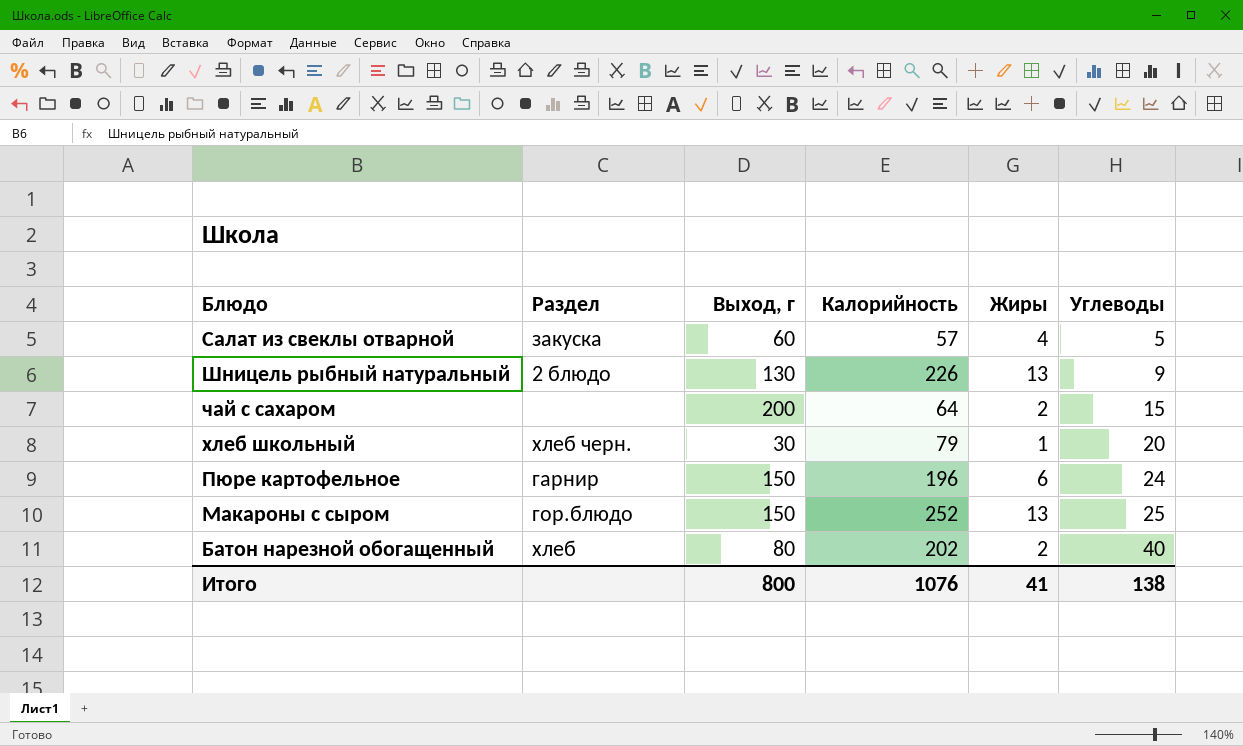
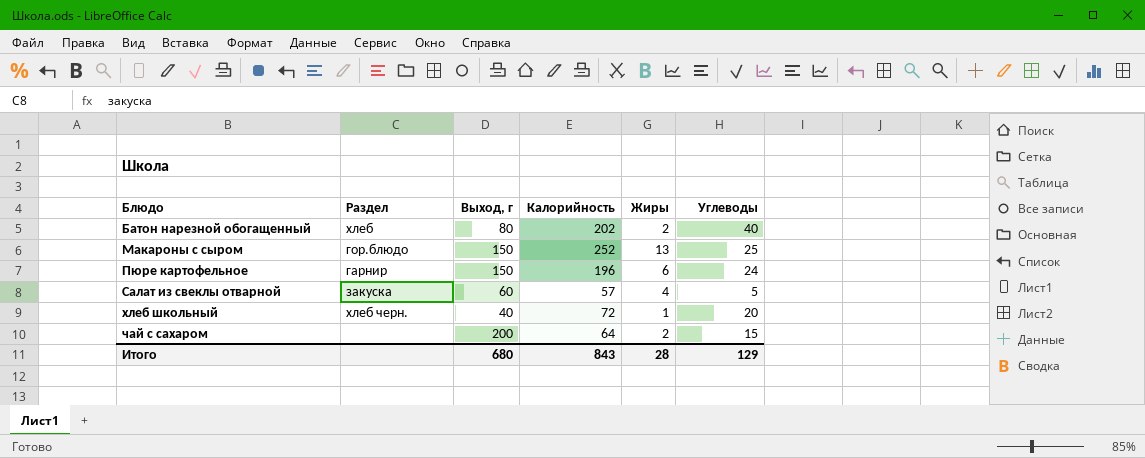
row order: Углеводы ascending -> Блюдо ascending
row Шницель рыбный натуральный: 2 блюдо | 130 | 226 | 13 | 9 -> none
хлеб школьный | Выход, г: 30 -> 40
хлеб школьный | Калорийность: 79 -> 72
Итого | Выход, г: 800 -> 680
Итого | Калорийность: 1076 -> 843
Итого | Жиры: 41 -> 28
Итого | Углеводы: 138 -> 129

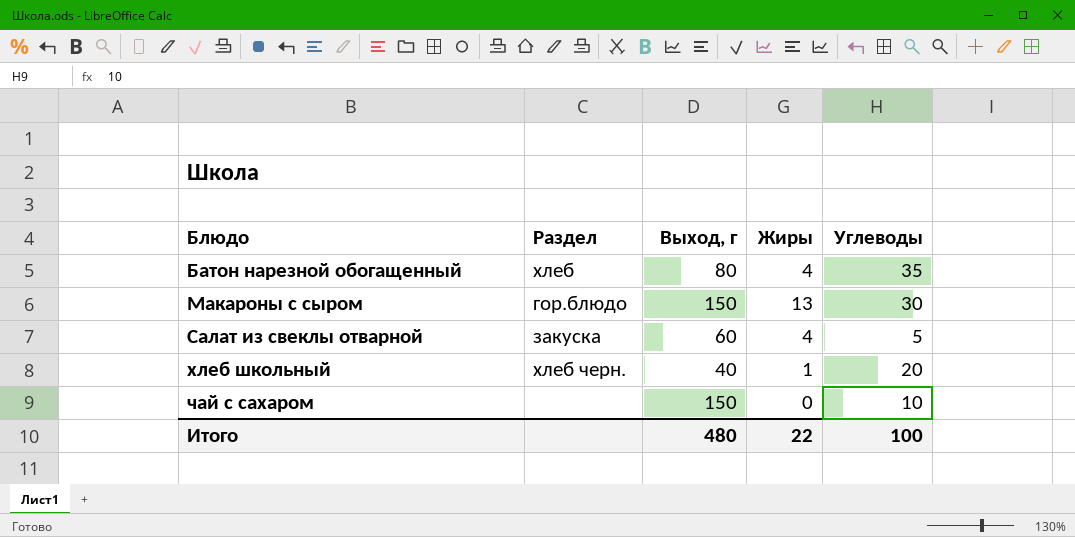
column Калорийность | position: 4 -> none
row Пюре картофельное: гарнир | 150 | 196 | 6 | 24 -> none
Батон нарезной обогащенный | Жиры: 2 -> 4
Батон нарезной обогащенный | Углеводы: 40 -> 35
Макароны с сыром | Углеводы: 25 -> 30
чай с сахаром | Выход, г: 200 -> 150
чай с сахаром | Жиры: 2 -> 0
чай с сахаром | Углеводы: 15 -> 10
Итого | Выход, г: 680 -> 480
Итого | Жиры: 28 -> 22
Итого | Углеводы: 129 -> 100

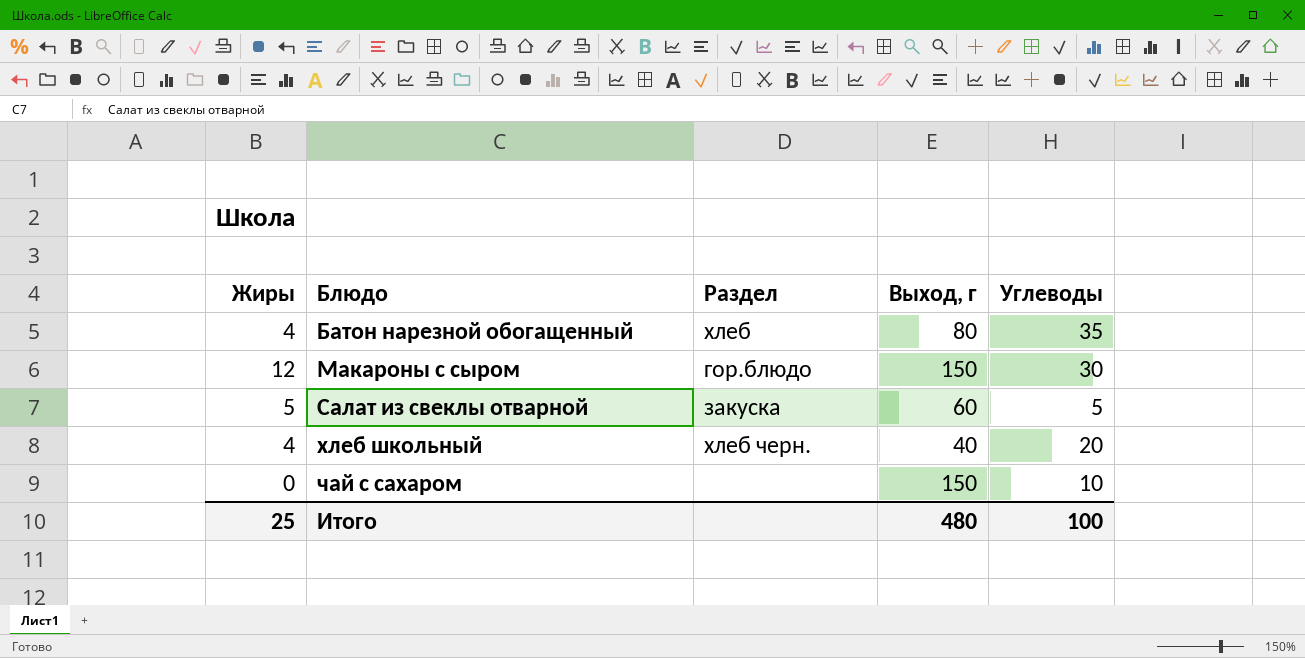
column Жиры | position: 4 -> 1
Макароны с сыром | Жиры: 13 -> 12
Салат из свеклы отварной | Жиры: 4 -> 5
хлеб школьный | Жиры: 1 -> 4
Итого | Жиры: 22 -> 25

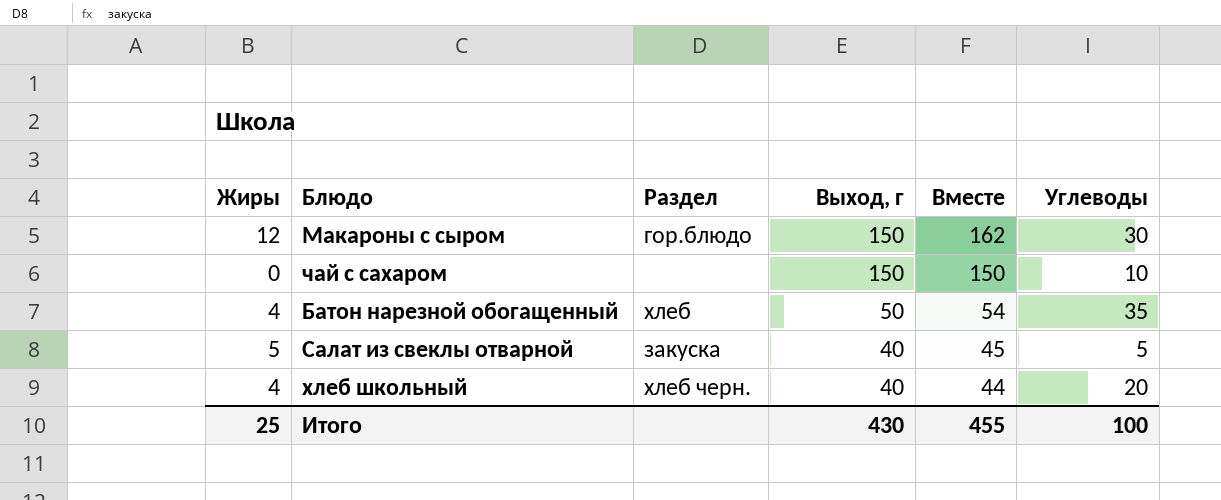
row order: Блюдо ascending -> Выход, г descending
column Вместе | formula: none -> [Жиры] + [Выход, г]
Батон нарезной обогащенный | Выход, г: 80 -> 50
Салат из свеклы отварной | Выход, г: 60 -> 40
Итого | Выход, г: 480 -> 430

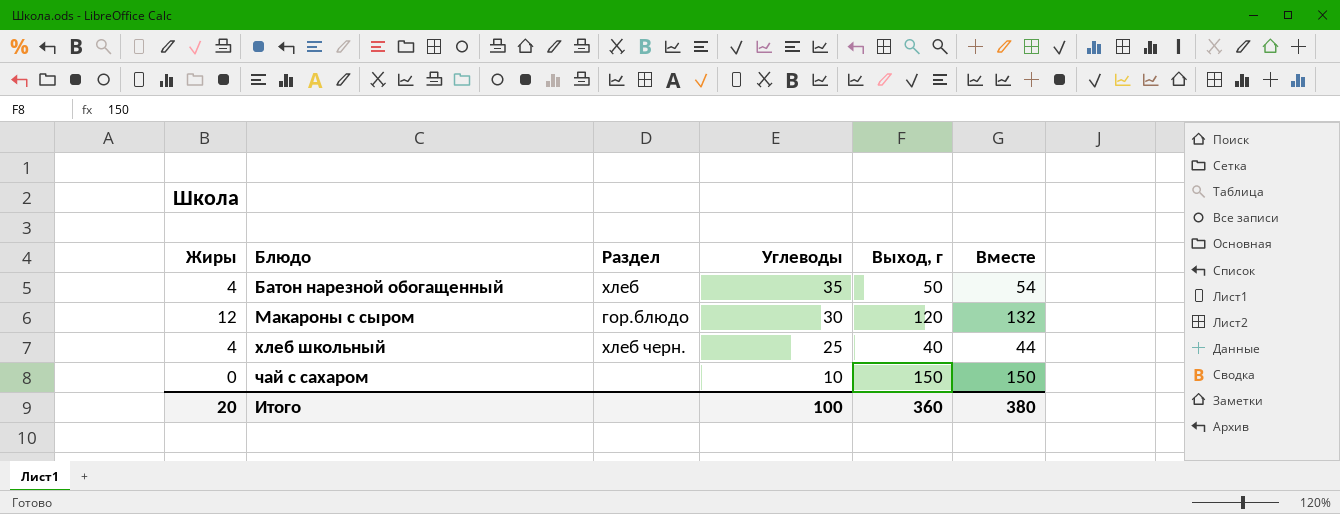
row order: Выход, г descending -> Блюдо ascending
column Углеводы | position: 6 -> 4
row Салат из свеклы отварной: 5 | закуска | 40 | 45 | 5 -> none
Макароны с сыром | Выход, г: 150 -> 120
Макароны с сыром | Вместе: 162 -> 132
хлеб школьный | Углеводы: 20 -> 25
Итого | Жиры: 25 -> 20
Итого | Выход, г: 430 -> 360
Итого | Вместе: 455 -> 380

